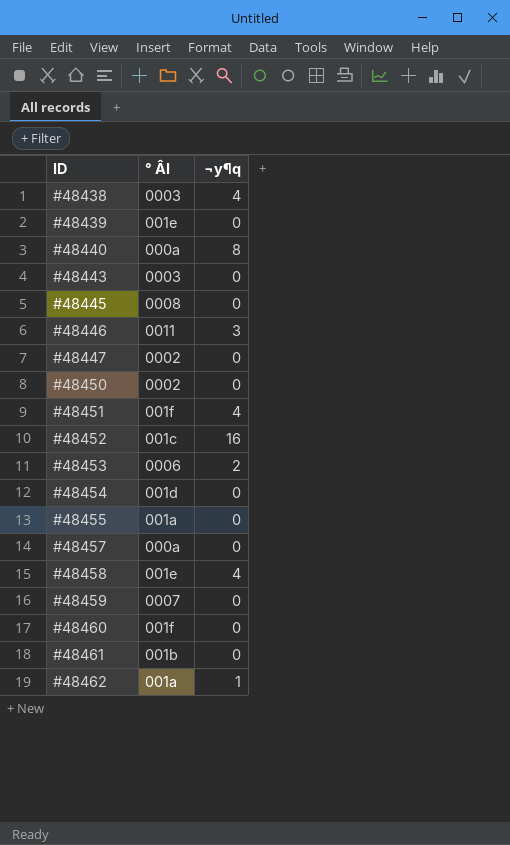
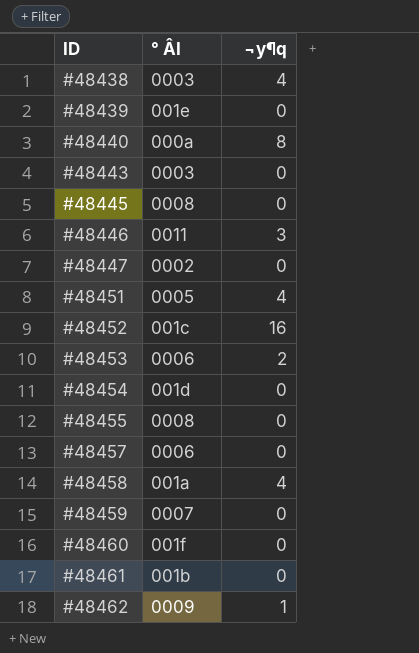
row #48450: 0002 | 0 -> none
#48451 | ° ÂI: 001f -> 0005
#48455 | ° ÂI: 001a -> 0008
#48457 | ° ÂI: 000a -> 0006
#48458 | ° ÂI: 001e -> 001a
#48462 | ° ÂI: 001a -> 0009

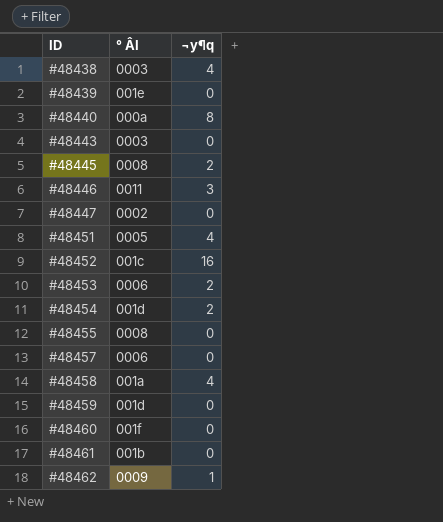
#48445 | ¬y¶q: 0 -> 2
#48454 | ¬y¶q: 0 -> 2
#48459 | ° ÂI: 0007 -> 001d

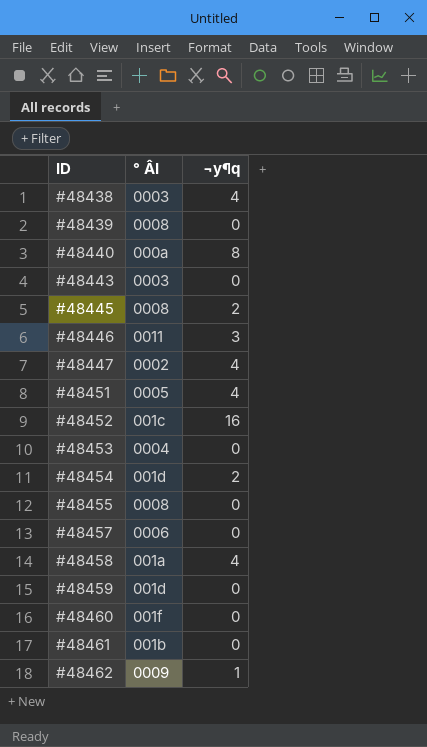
#48439 | ° ÂI: 001e -> 0008
#48447 | ¬y¶q: 0 -> 4
#48453 | ° ÂI: 0006 -> 0004
#48453 | ¬y¶q: 2 -> 0

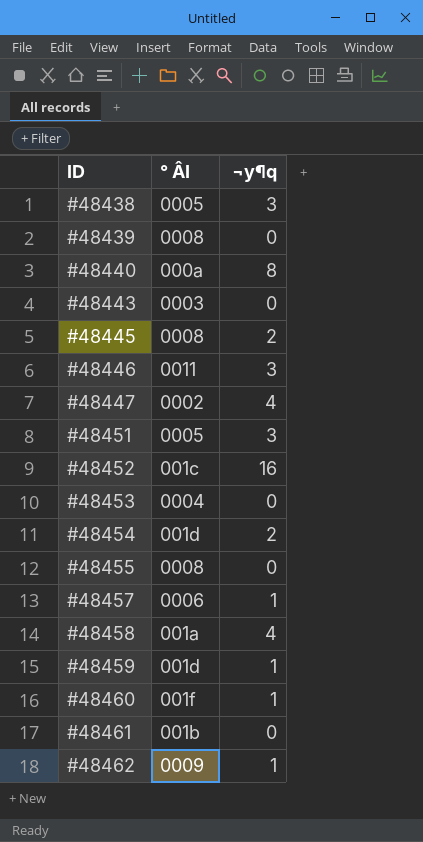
#48438 | ° ÂI: 0003 -> 0005
#48438 | ¬y¶q: 4 -> 3
#48451 | ¬y¶q: 4 -> 3
#48457 | ¬y¶q: 0 -> 1
#48459 | ¬y¶q: 0 -> 1
#48460 | ¬y¶q: 0 -> 1

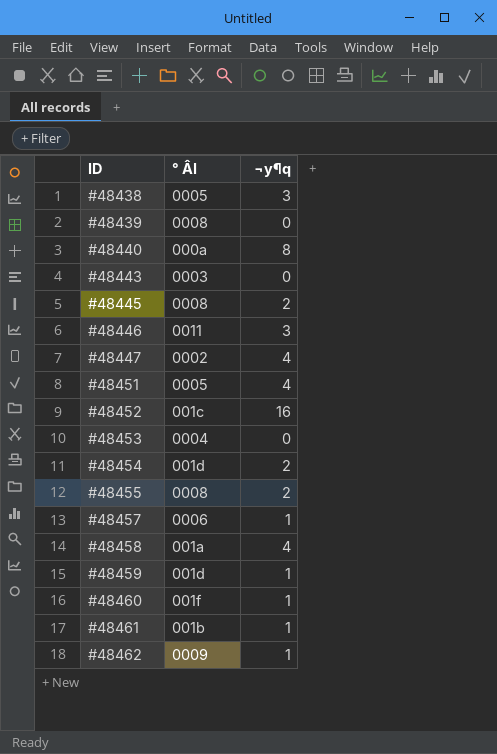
#48451 | ¬y¶q: 3 -> 4
#48455 | ¬y¶q: 0 -> 2
#48461 | ¬y¶q: 0 -> 1

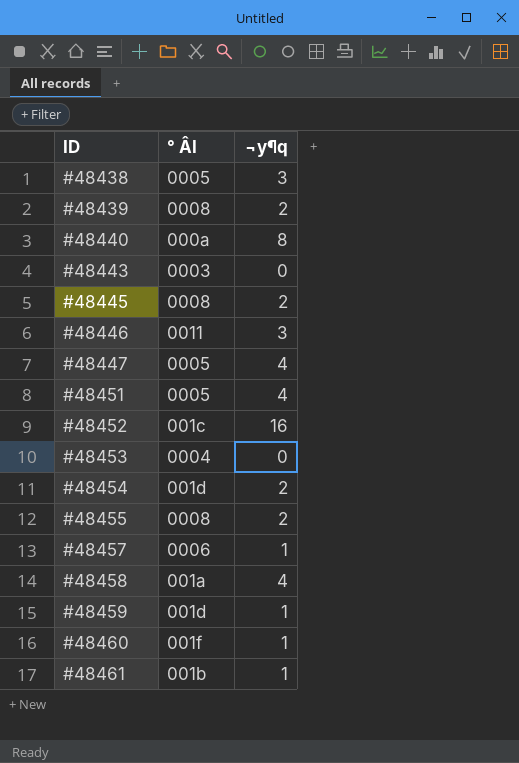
row #48462: 0009 | 1 -> none
#48439 | ¬y¶q: 0 -> 2
#48447 | ° ÂI: 0002 -> 0005

